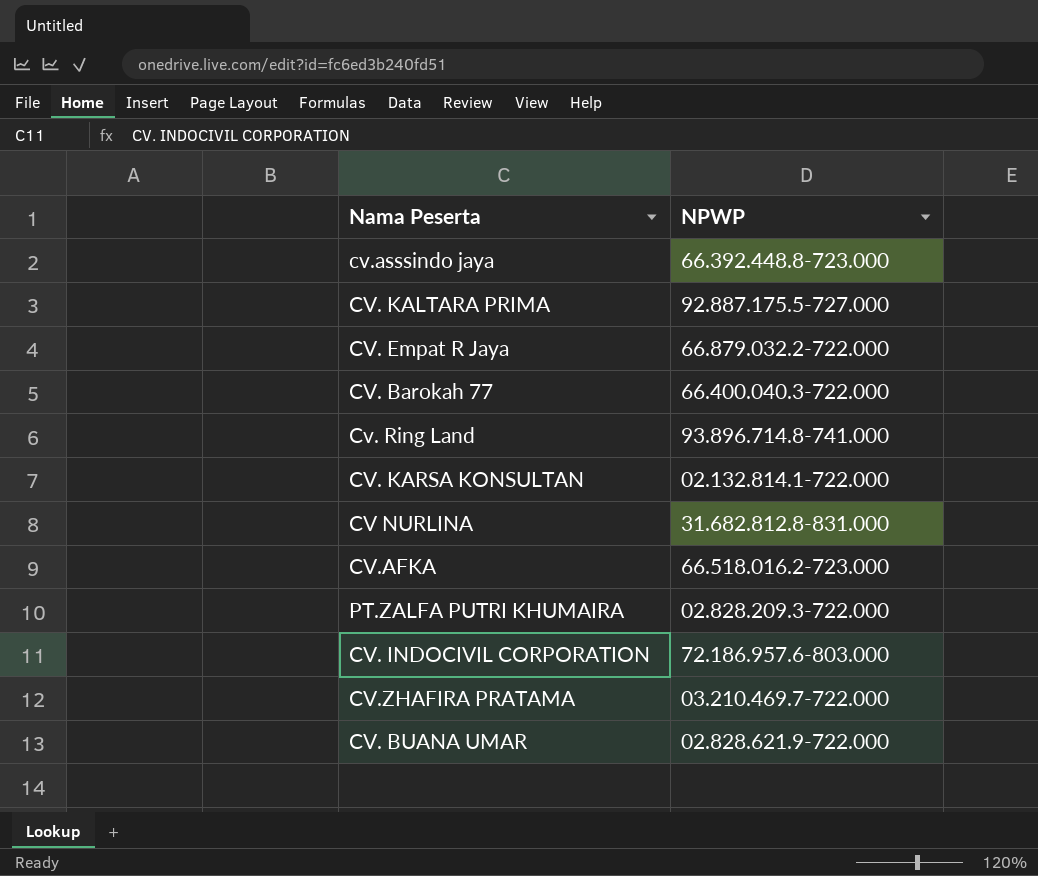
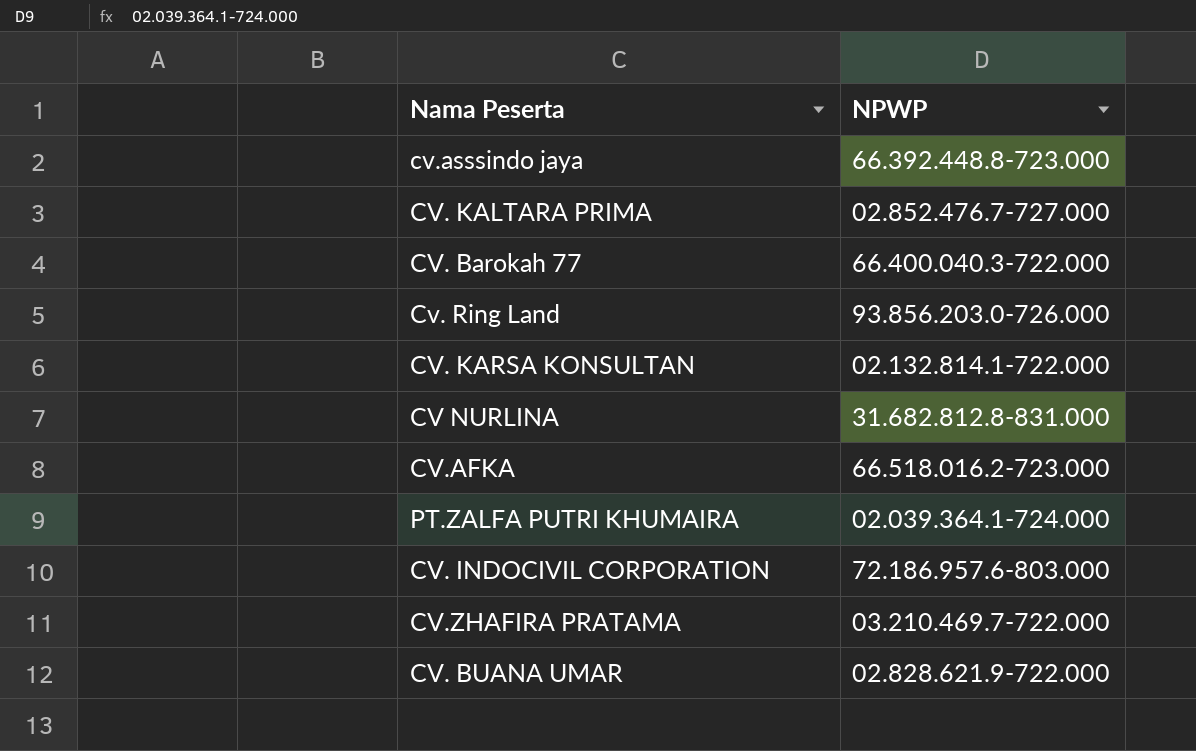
row CV. Empat R Jaya: 66.879.032.2-722.000 -> none
CV. KALTARA PRIMA | NPWP: 92.887.175.5-727.000 -> 02.852.476.7-727.000
Cv. Ring Land | NPWP: 93.896.714.8-741.000 -> 93.856.203.0-726.000
PT.ZALFA PUTRI KHUMAIRA | NPWP: 02.828.209.3-722.000 -> 02.039.364.1-724.000

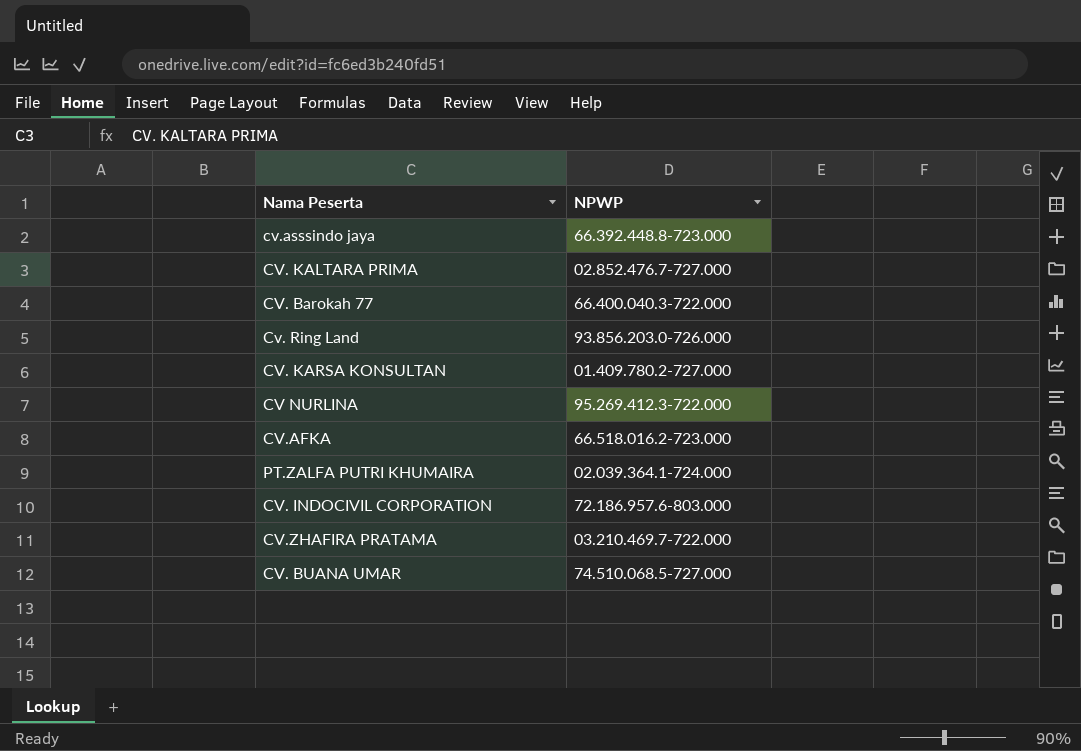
CV. KARSA KONSULTAN | NPWP: 02.132.814.1-722.000 -> 01.409.780.2-727.000
CV NURLINA | NPWP: 31.682.812.8-831.000 -> 95.269.412.3-722.000
CV. BUANA UMAR | NPWP: 02.828.621.9-722.000 -> 74.510.068.5-727.000

